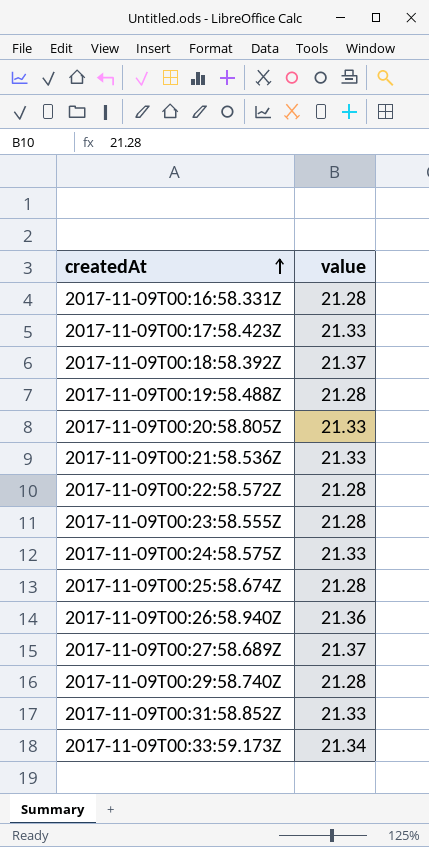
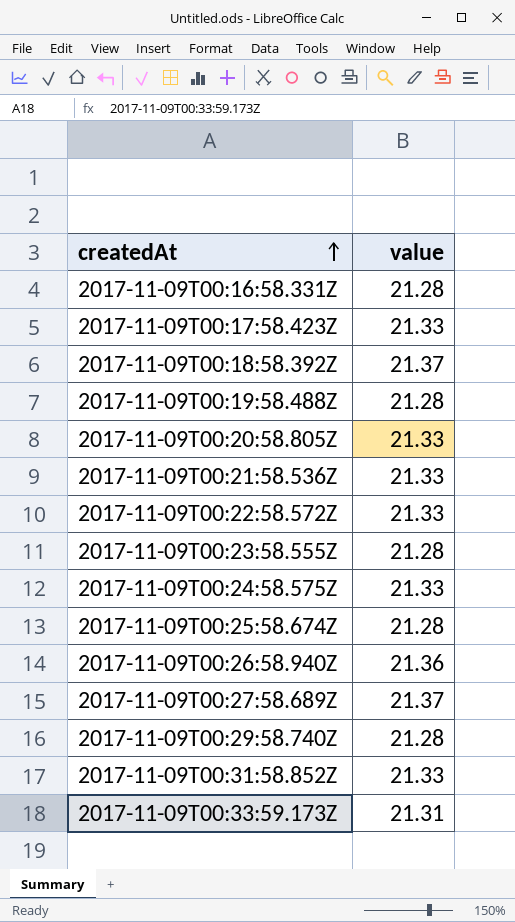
2017-11-09T00:22:58.572Z | value: 21.28 -> 21.33
2017-11-09T00:33:59.173Z | value: 21.34 -> 21.31

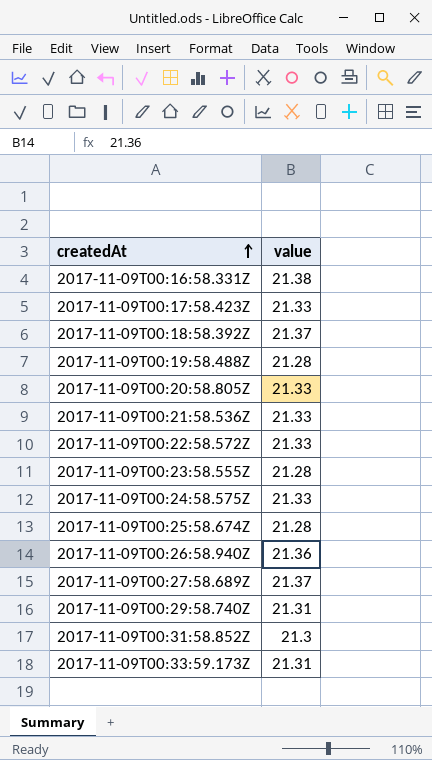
2017-11-09T00:16:58.331Z | value: 21.28 -> 21.38
2017-11-09T00:29:58.740Z | value: 21.28 -> 21.31
2017-11-09T00:31:58.852Z | value: 21.33 -> 21.3

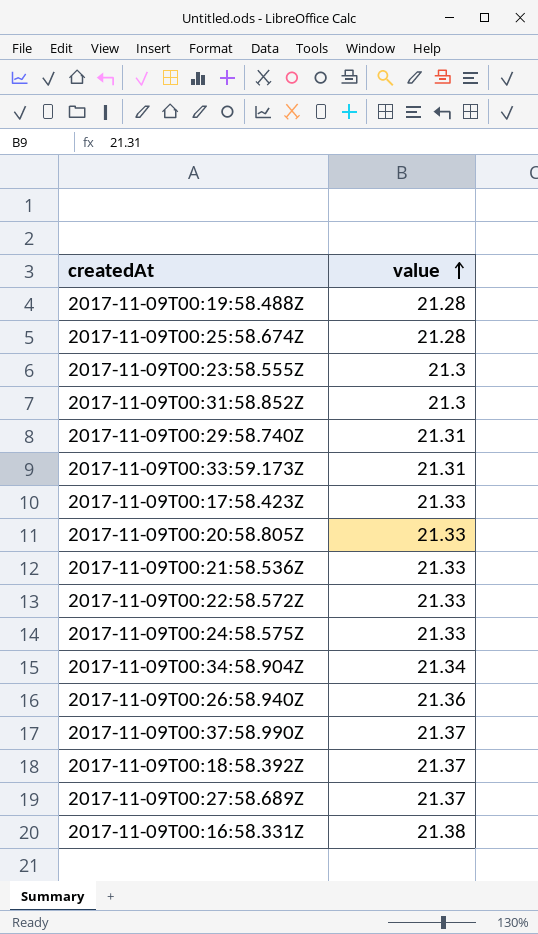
row order: createdAt ascending -> value ascending
2017-11-09T00:23:58.555Z | value: 21.28 -> 21.3
row 2017-11-09T00:34:58.904Z: none -> 21.34
row 2017-11-09T00:37:58.990Z: none -> 21.37

